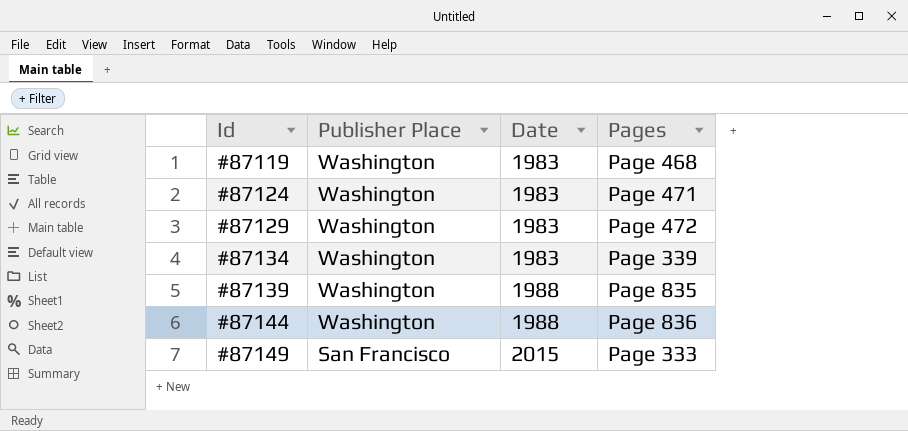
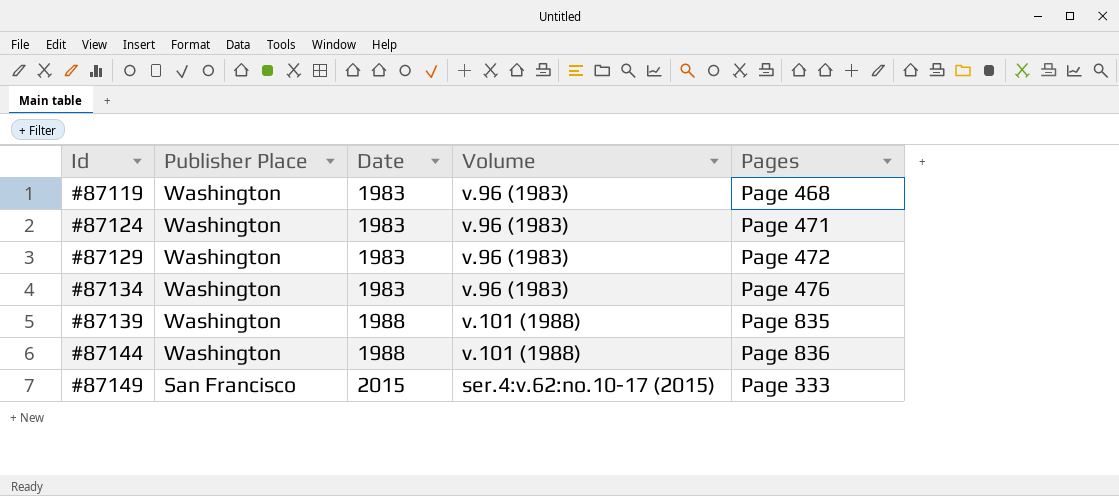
column Volume | position: none -> 4
#87134 | Pages: Page 339 -> Page 476

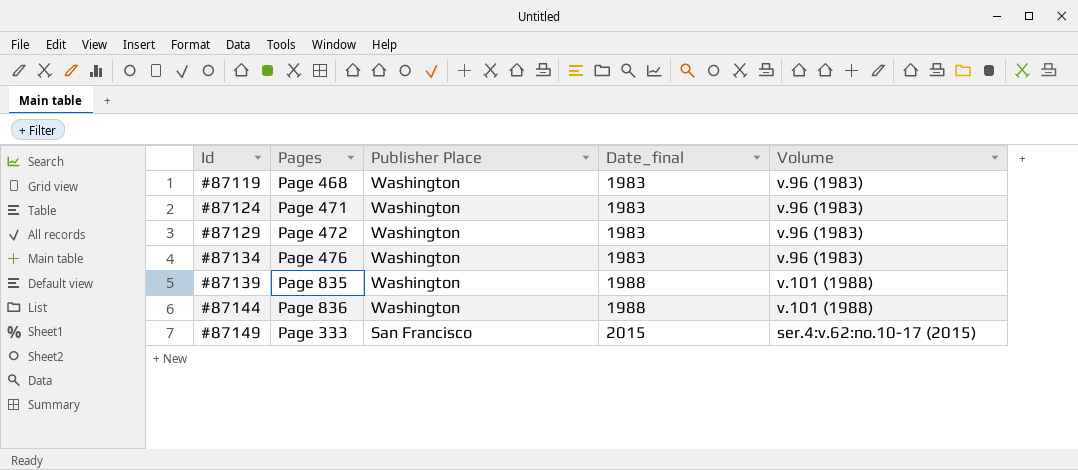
column Pages | position: 5 -> 2
column name: Date -> Date_final

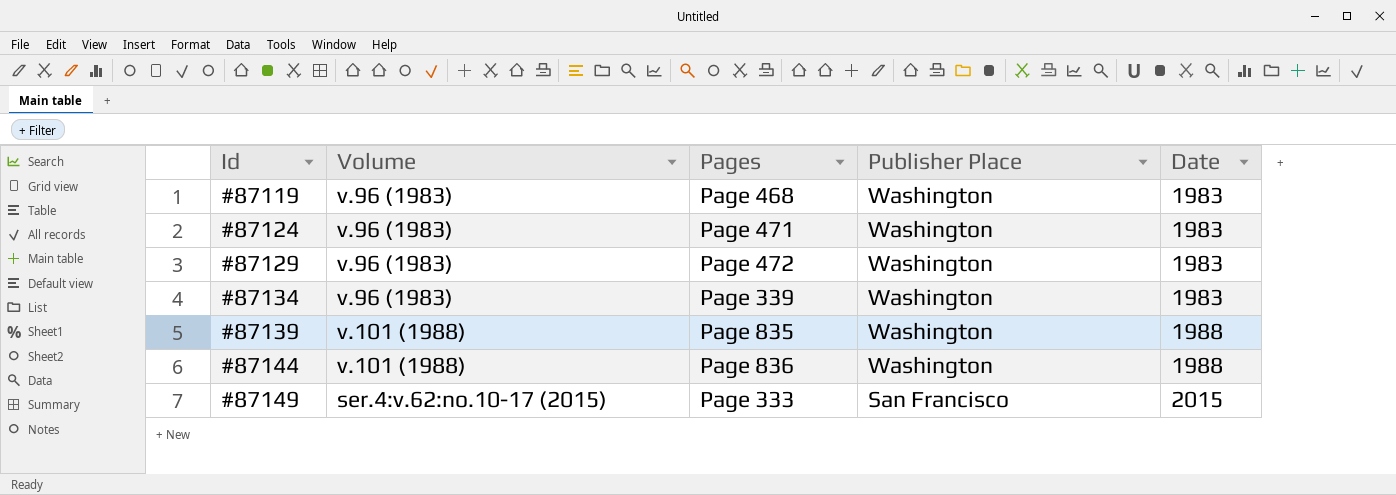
column Volume | position: 5 -> 2
column name: Date_final -> Date
#87134 | Pages: Page 476 -> Page 339

